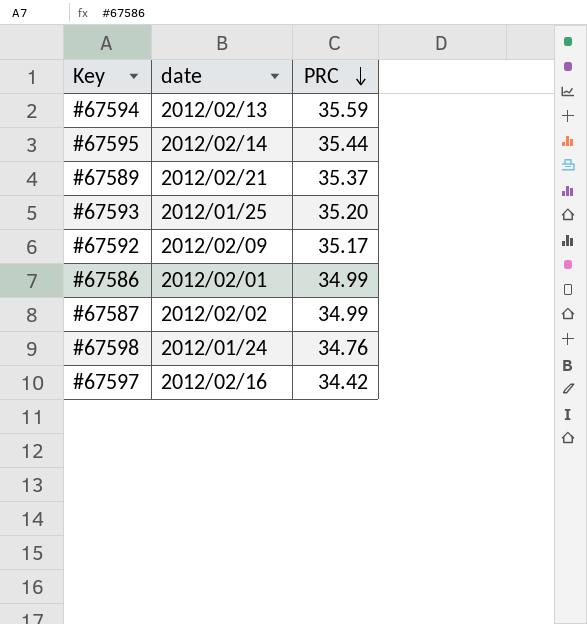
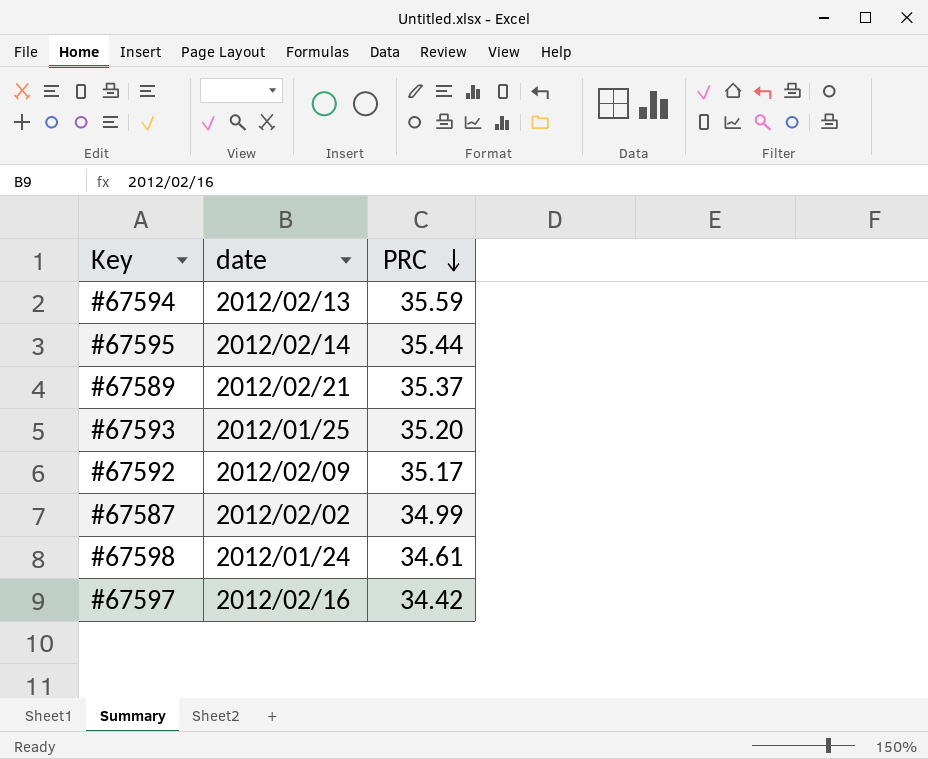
row #67586: 2012/02/01 | 34.99 -> none
#67598 | PRC: 34.76 -> 34.61

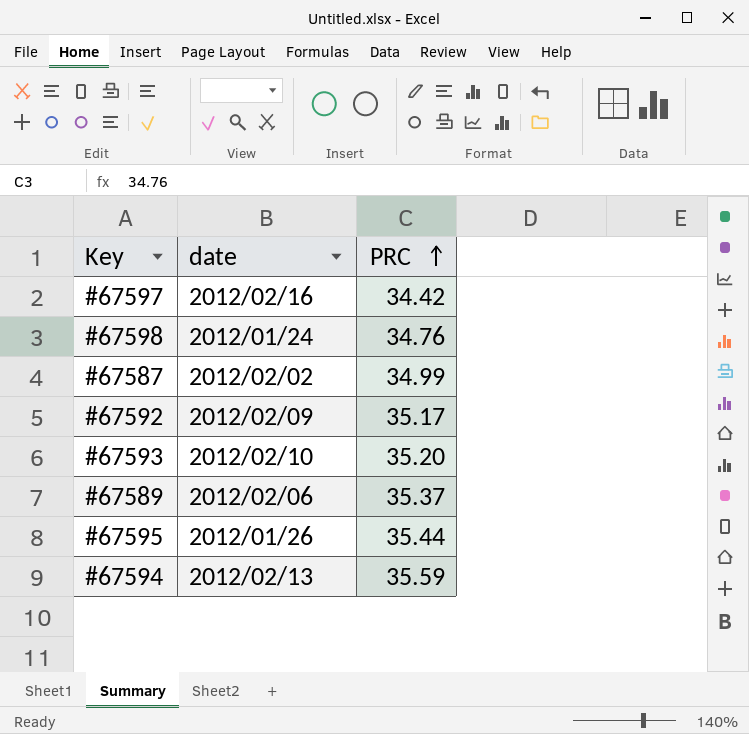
row order: PRC descending -> PRC ascending
#67598 | PRC: 34.61 -> 34.76
#67593 | date: 2012/01/25 -> 2012/02/10
#67589 | date: 2012/02/21 -> 2012/02/06
#67595 | date: 2012/02/14 -> 2012/01/26

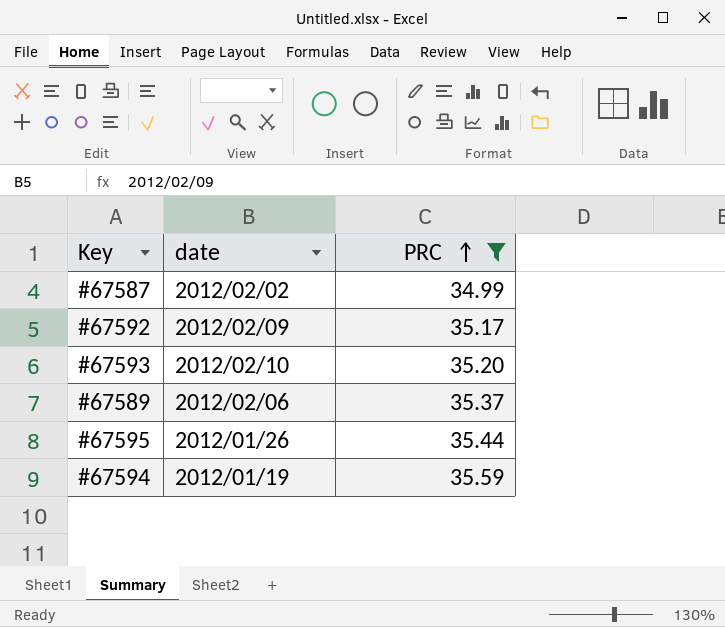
filter: none -> PRC >= 34.99
#67594 | date: 2012/02/13 -> 2012/01/19

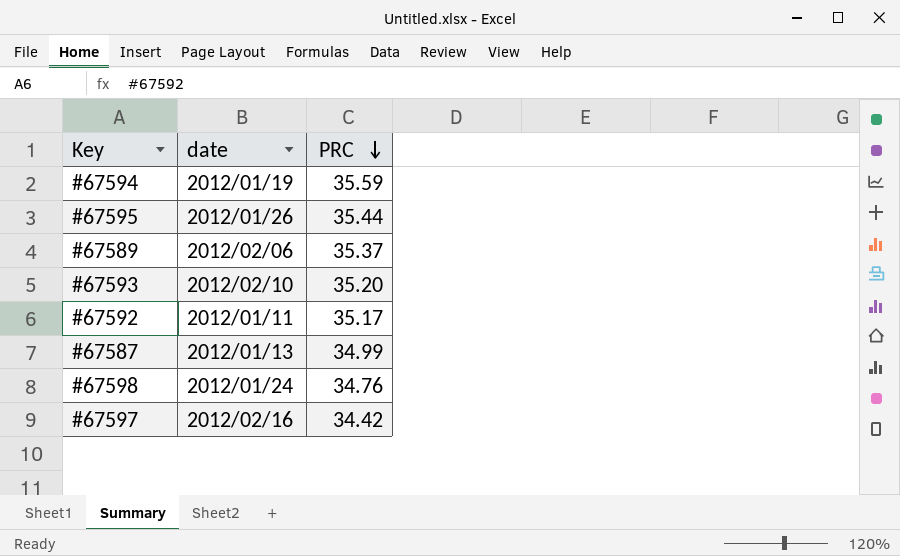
filter: PRC >= 34.99 -> none
row order: PRC ascending -> PRC descending
#67592 | date: 2012/02/09 -> 2012/01/11
#67587 | date: 2012/02/02 -> 2012/01/13

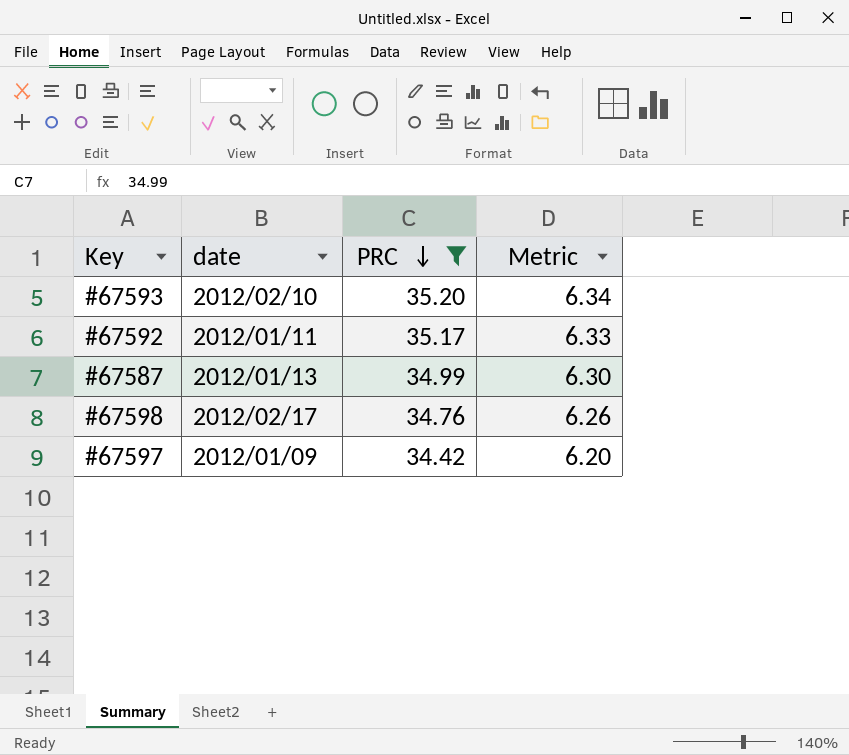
filter: none -> PRC <= 35.20
column Metric | formula: none -> [PRC] * 0.18
#67598 | date: 2012/01/24 -> 2012/02/17
#67597 | date: 2012/02/16 -> 2012/01/09

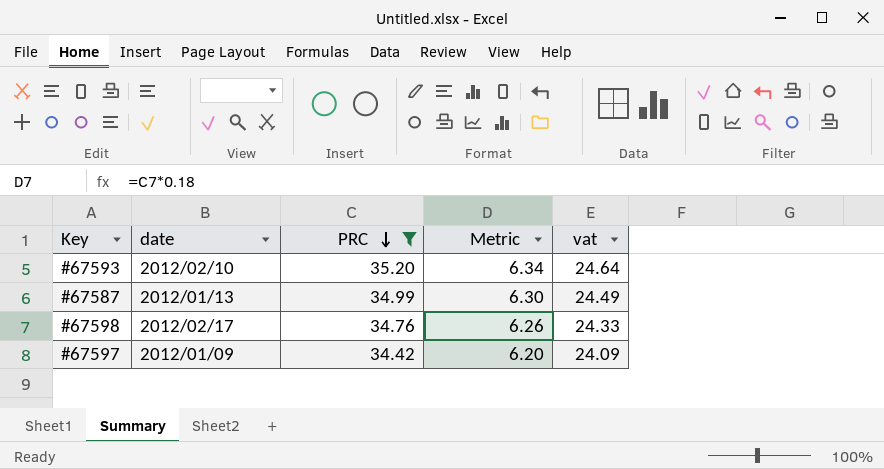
column vat | formula: none -> [PRC] * 0.7
row #67592: 2012/01/11 | 35.17 | 6.33 -> none

